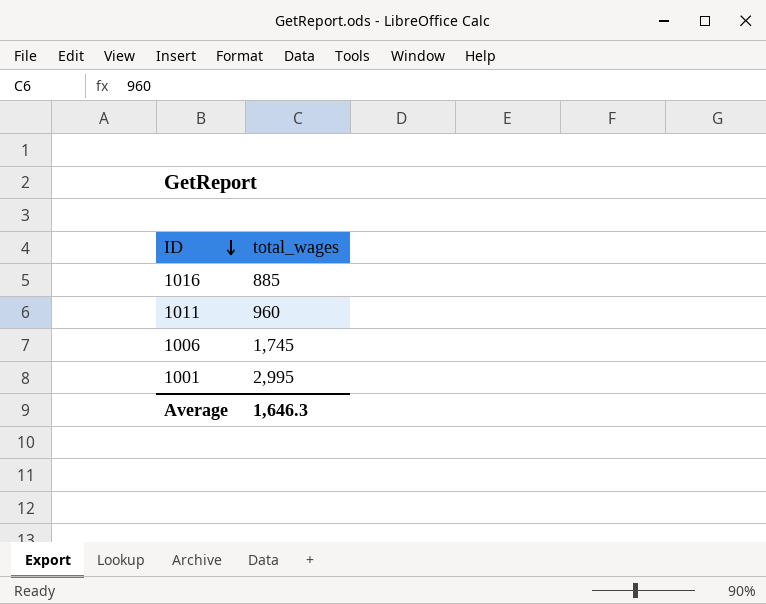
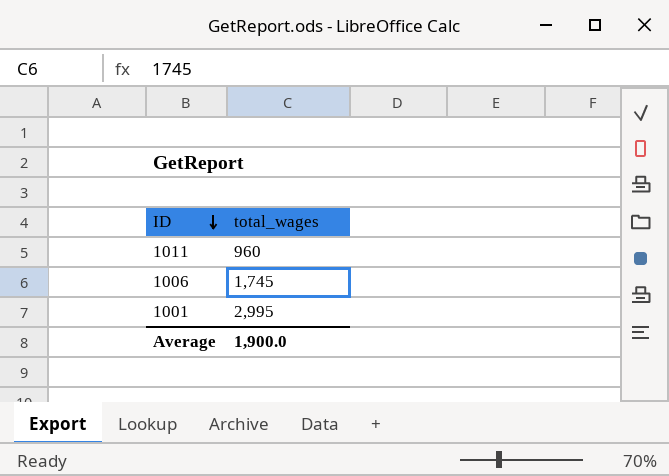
row 1016: 885 -> none
Average | total_wages: 1,646.3 -> 1,900.0

